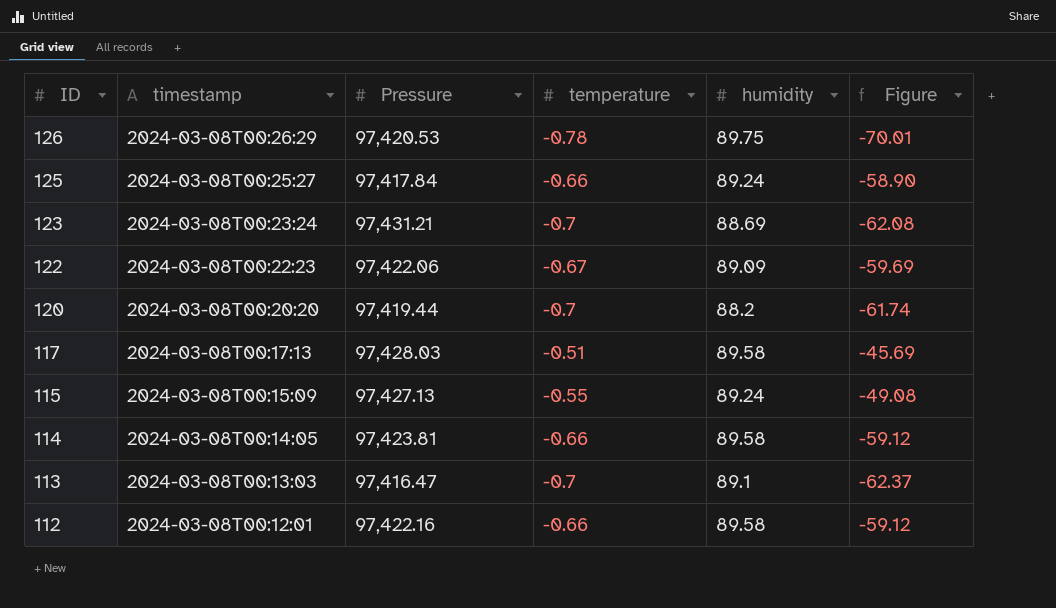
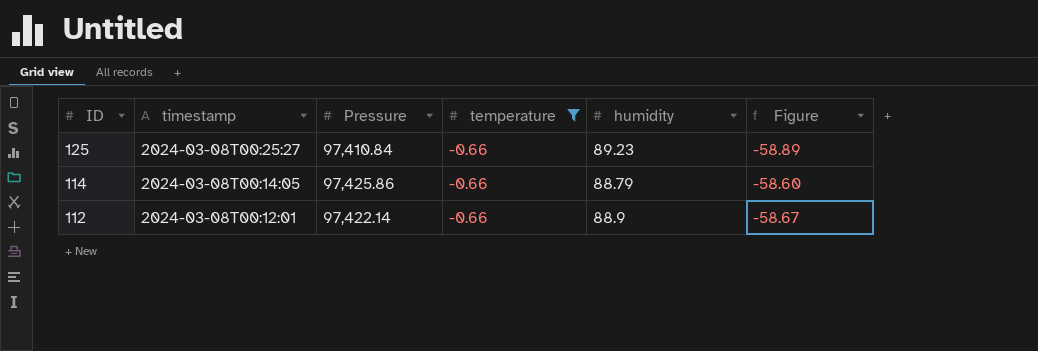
filter: none -> temperature = -0.66
125 | Pressure: 97,417.84 -> 97,410.84
125 | humidity: 89.24 -> 89.23
125 | Figure: -58.90 -> -58.89
114 | Pressure: 97,423.81 -> 97,425.86
114 | humidity: 89.58 -> 88.79
114 | Figure: -59.12 -> -58.60
112 | Pressure: 97,422.16 -> 97,422.14
112 | humidity: 89.58 -> 88.9
112 | Figure: -59.12 -> -58.67

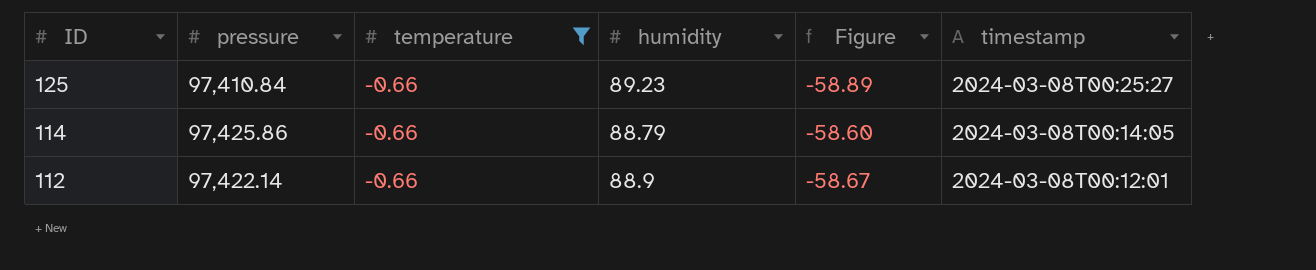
column name: Pressure -> pressure
column timestamp | position: 2 -> 6

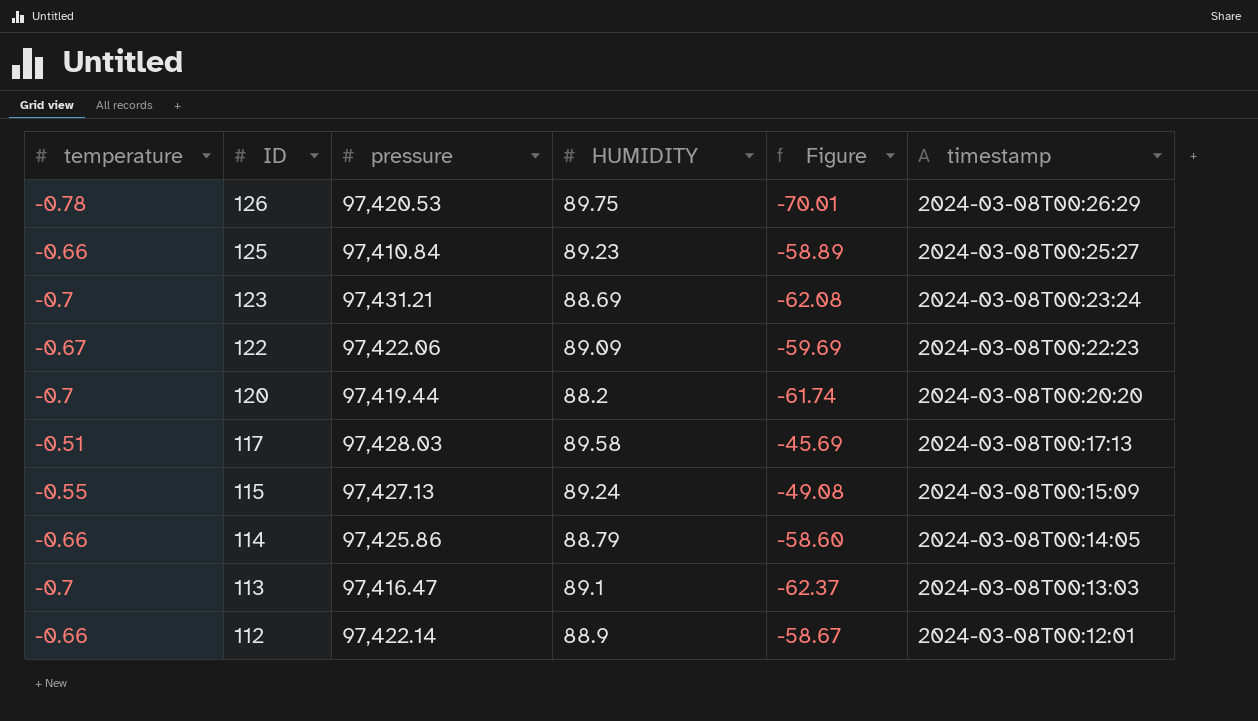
filter: temperature = -0.66 -> none
column temperature | position: 3 -> 1
column name: humidity -> HUMIDITY

